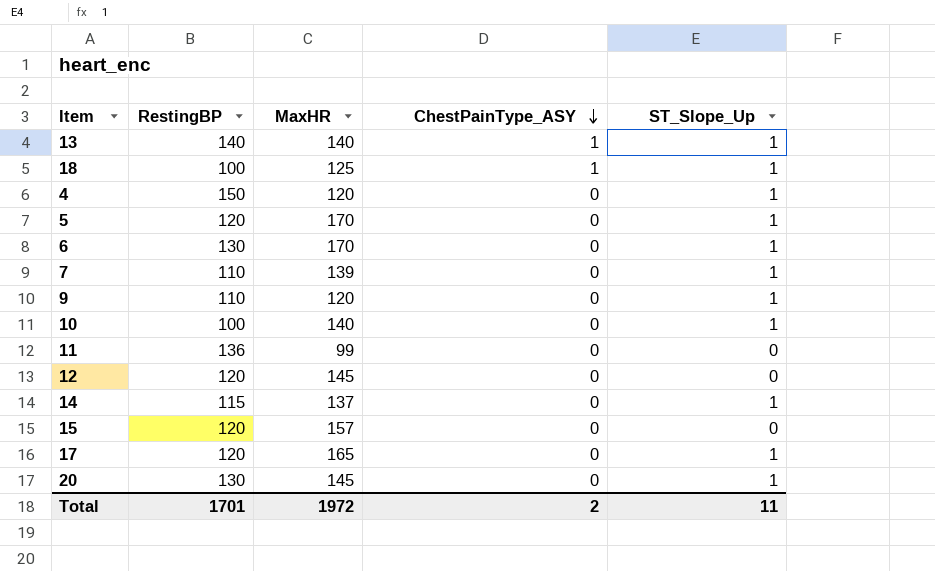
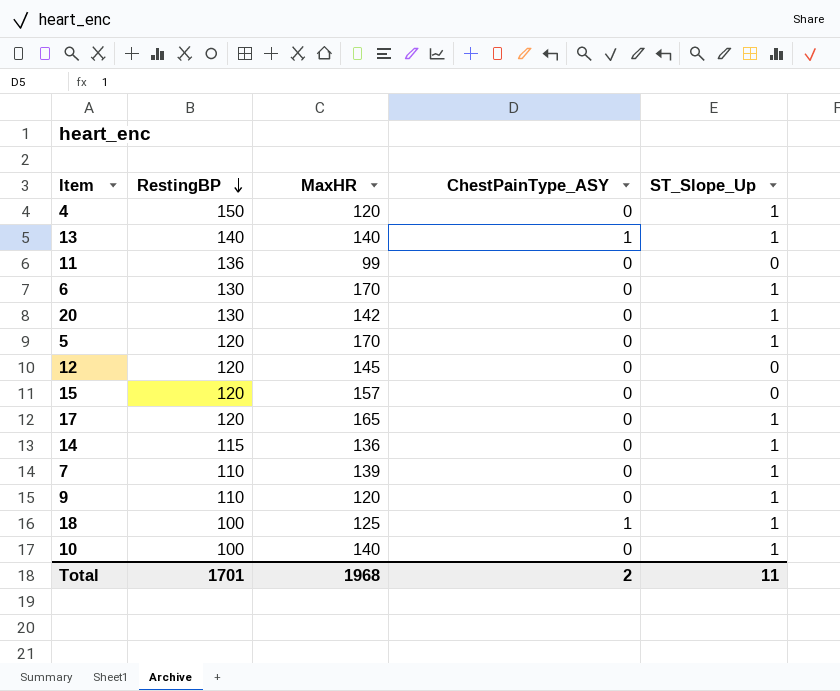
row order: ChestPainType_ASY descending -> RestingBP descending
20 | MaxHR: 145 -> 142
14 | MaxHR: 137 -> 136
Total | MaxHR: 1972 -> 1968

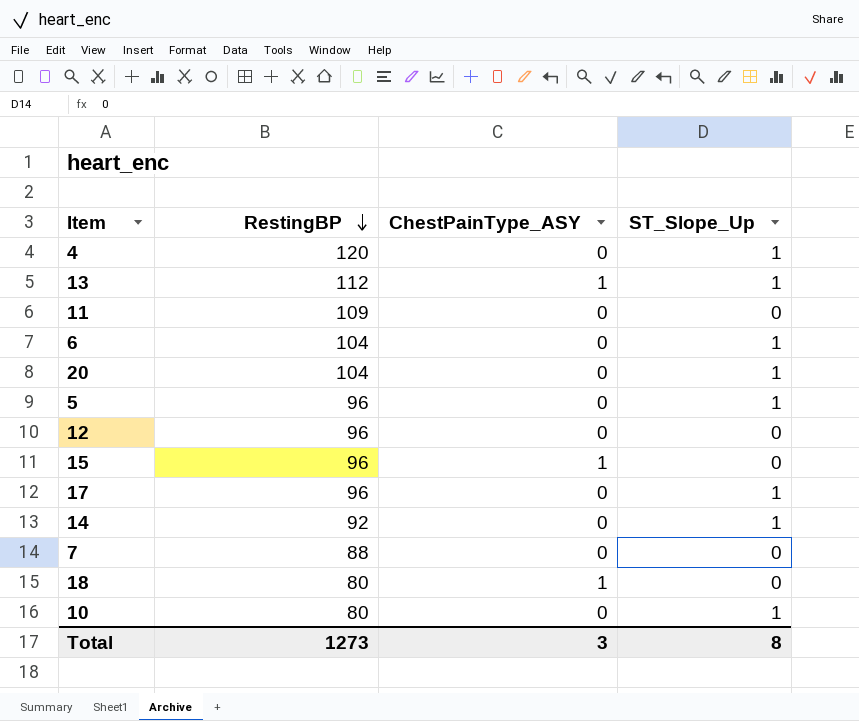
column MaxHR | position: 3 -> none
row 9: 110 | 120 | 0 | 1 -> none
4 | RestingBP: 150 -> 120
13 | RestingBP: 140 -> 112
11 | RestingBP: 136 -> 109
6 | RestingBP: 130 -> 104
20 | RestingBP: 130 -> 104
5 | RestingBP: 120 -> 96
12 | RestingBP: 120 -> 96
15 | RestingBP: 120 -> 96
15 | ChestPainType_ASY: 0 -> 1
17 | RestingBP: 120 -> 96
14 | RestingBP: 115 -> 92
7 | RestingBP: 110 -> 88
7 | ST_Slope_Up: 1 -> 0
18 | RestingBP: 100 -> 80
18 | ST_Slope_Up: 1 -> 0
10 | RestingBP: 100 -> 80
Total | RestingBP: 1701 -> 1273
Total | ChestPainType_ASY: 2 -> 3
Total | ST_Slope_Up: 11 -> 8

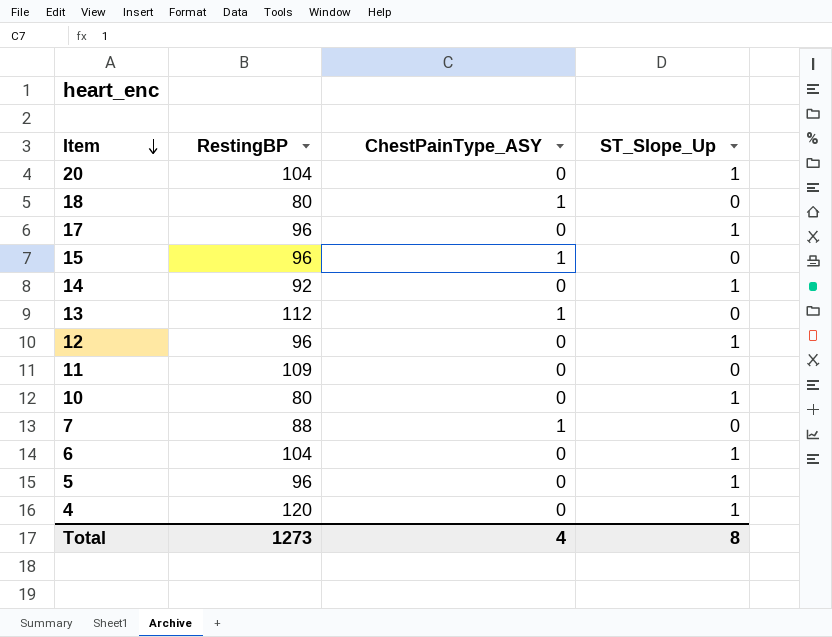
row order: RestingBP descending -> Item descending
13 | ST_Slope_Up: 1 -> 0
12 | ST_Slope_Up: 0 -> 1
7 | ChestPainType_ASY: 0 -> 1
Total | ChestPainType_ASY: 3 -> 4

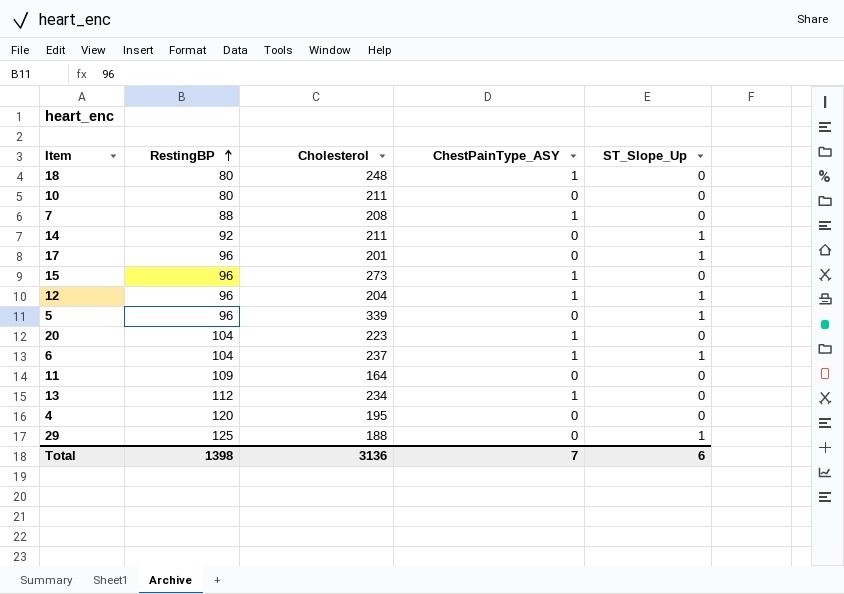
row order: Item descending -> RestingBP ascending
column Cholesterol | position: none -> 3
10 | ST_Slope_Up: 1 -> 0
12 | ChestPainType_ASY: 0 -> 1
20 | ChestPainType_ASY: 0 -> 1
20 | ST_Slope_Up: 1 -> 0
6 | ChestPainType_ASY: 0 -> 1
4 | ST_Slope_Up: 1 -> 0
row 29: none -> 125 | 188 | 0 | 1
Total | RestingBP: 1273 -> 1398
Total | ChestPainType_ASY: 4 -> 7
Total | ST_Slope_Up: 8 -> 6

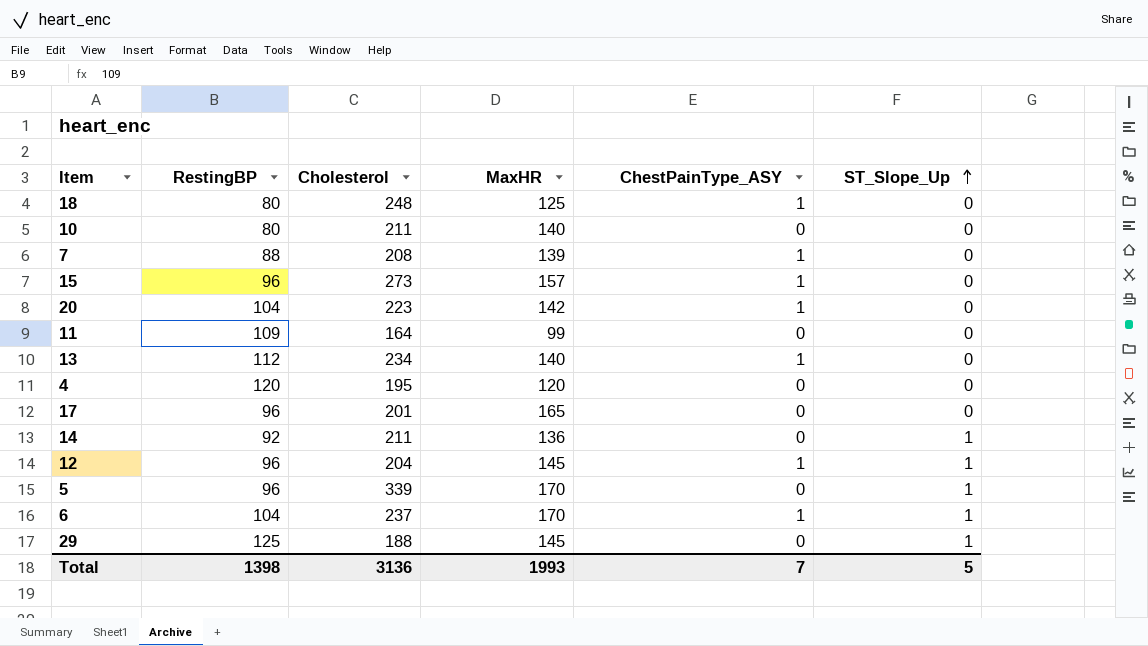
row order: RestingBP ascending -> ST_Slope_Up ascending
column MaxHR | position: none -> 4
17 | ST_Slope_Up: 1 -> 0
Total | ST_Slope_Up: 6 -> 5

